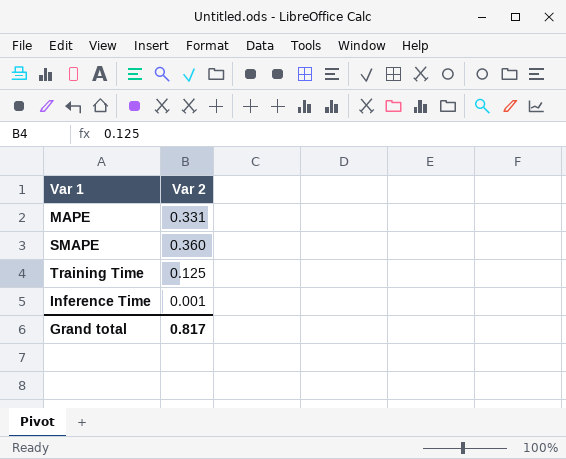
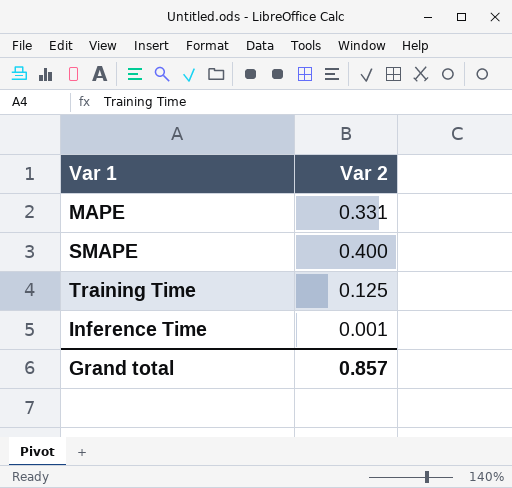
SMAPE | Var 2: 0.360 -> 0.400
Grand total | Var 2: 0.817 -> 0.857

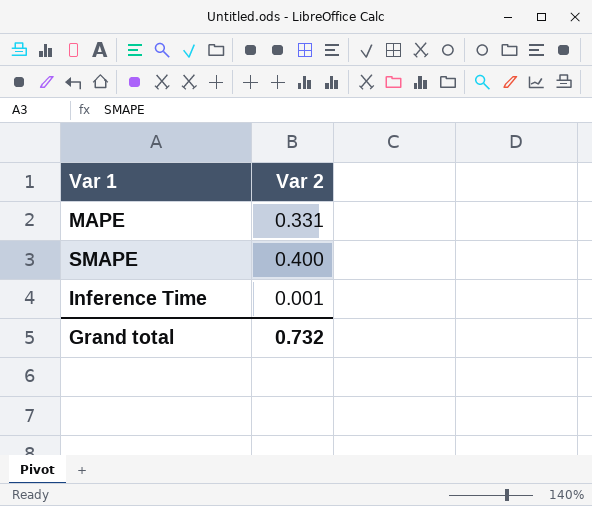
row Training Time: 0.125 -> none
Grand total | Var 2: 0.857 -> 0.732

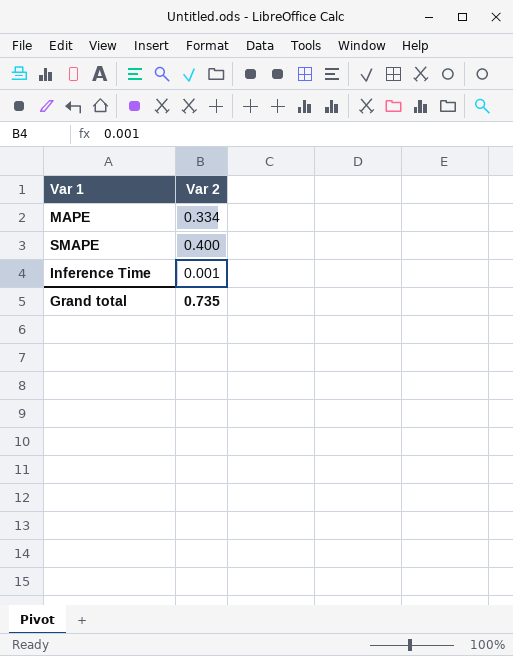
MAPE | Var 2: 0.331 -> 0.334
Grand total | Var 2: 0.732 -> 0.735

